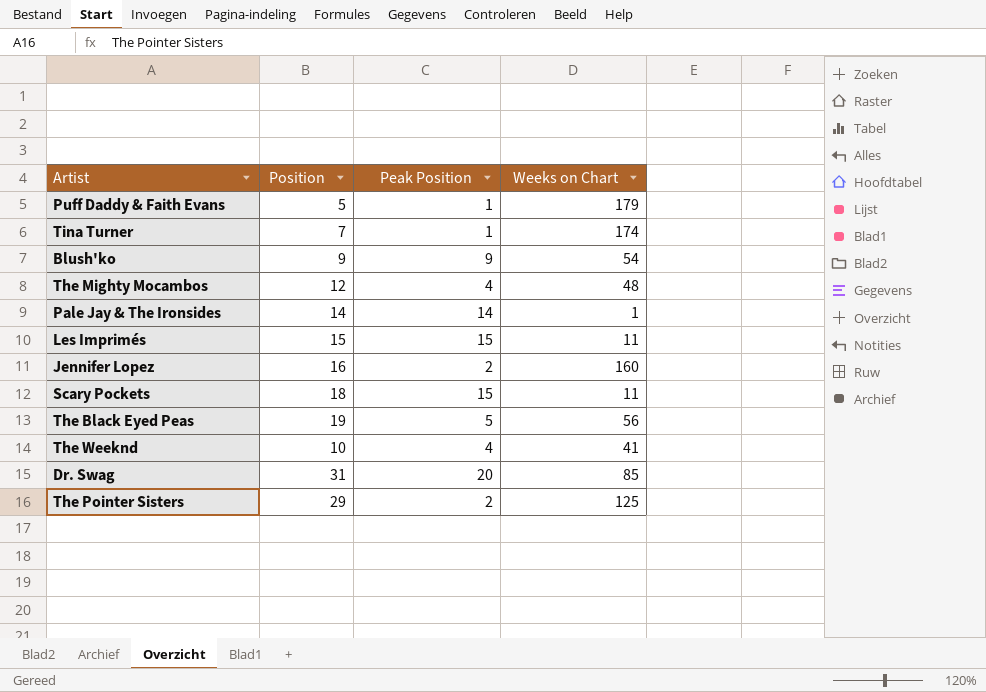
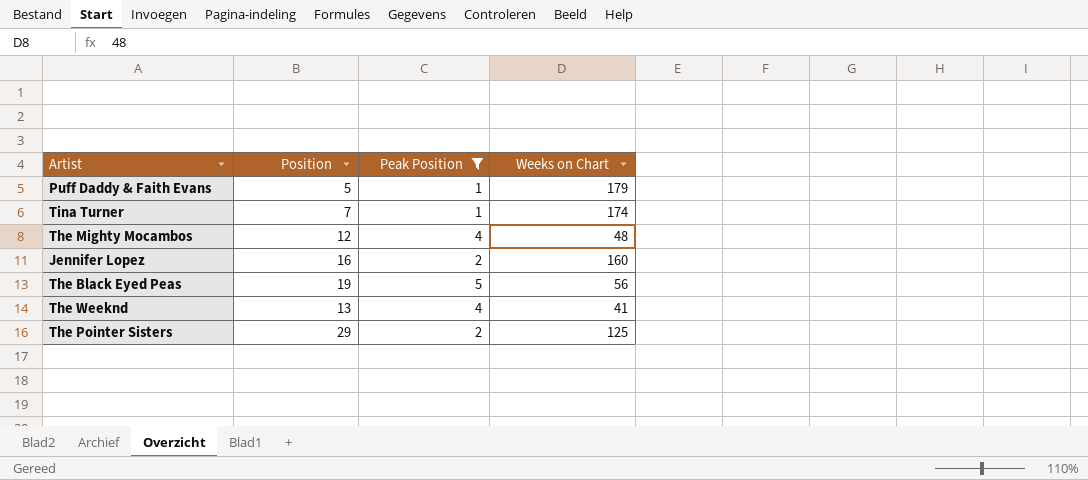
filter: none -> Peak Position <= 5
The Weeknd | Position: 10 -> 13

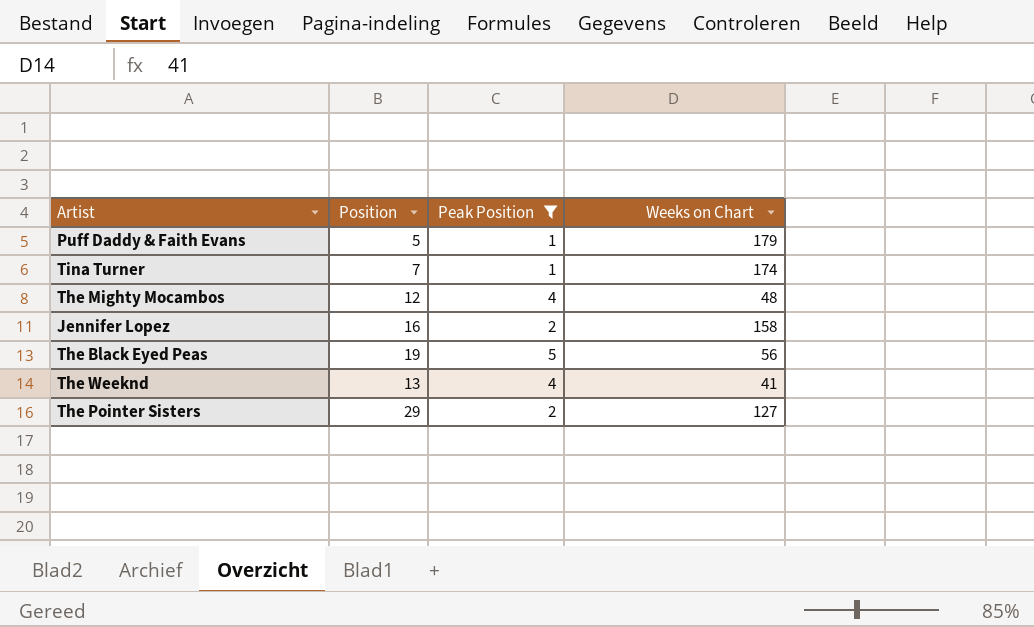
Jennifer Lopez | Weeks on Chart: 160 -> 158
The Pointer Sisters | Weeks on Chart: 125 -> 127

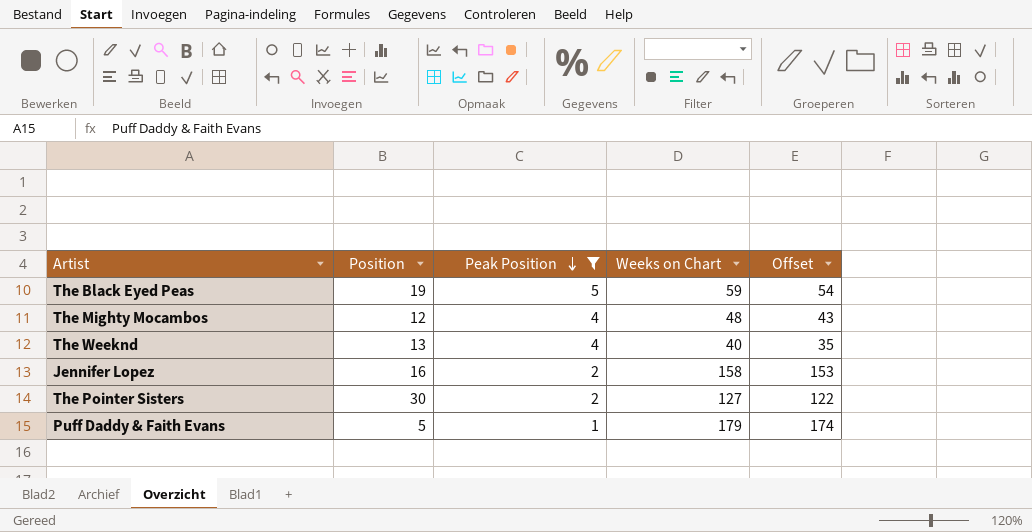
row order: none -> Peak Position descending
column Offset | formula: none -> [Weeks on Chart] - 5
row Tina Turner: 7 | 1 | 174 -> none
The Black Eyed Peas | Weeks on Chart: 56 -> 59
The Weeknd | Weeks on Chart: 41 -> 40
The Pointer Sisters | Position: 29 -> 30

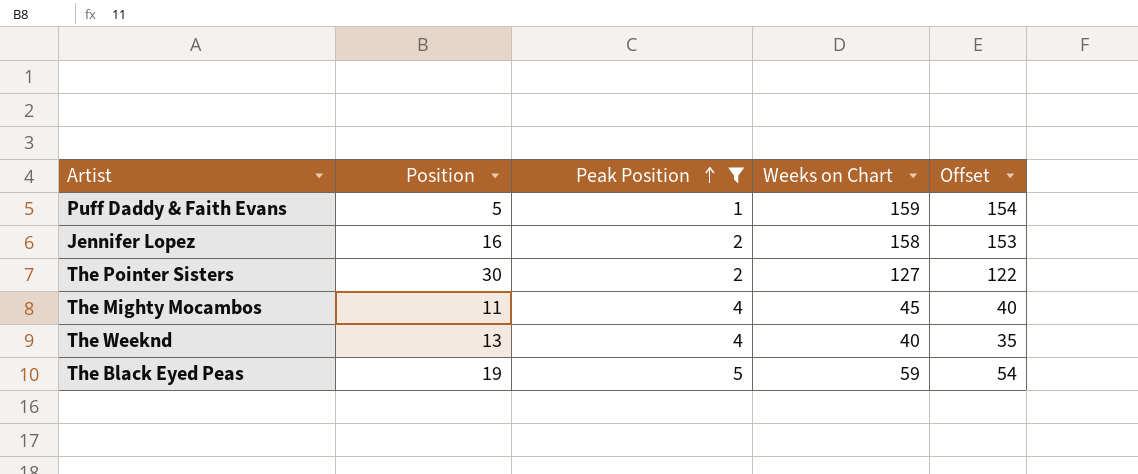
row order: Peak Position descending -> Peak Position ascending
Puff Daddy & Faith Evans | Weeks on Chart: 179 -> 159
Puff Daddy & Faith Evans | Offset: 174 -> 154
The Mighty Mocambos | Position: 12 -> 11
The Mighty Mocambos | Weeks on Chart: 48 -> 45
The Mighty Mocambos | Offset: 43 -> 40

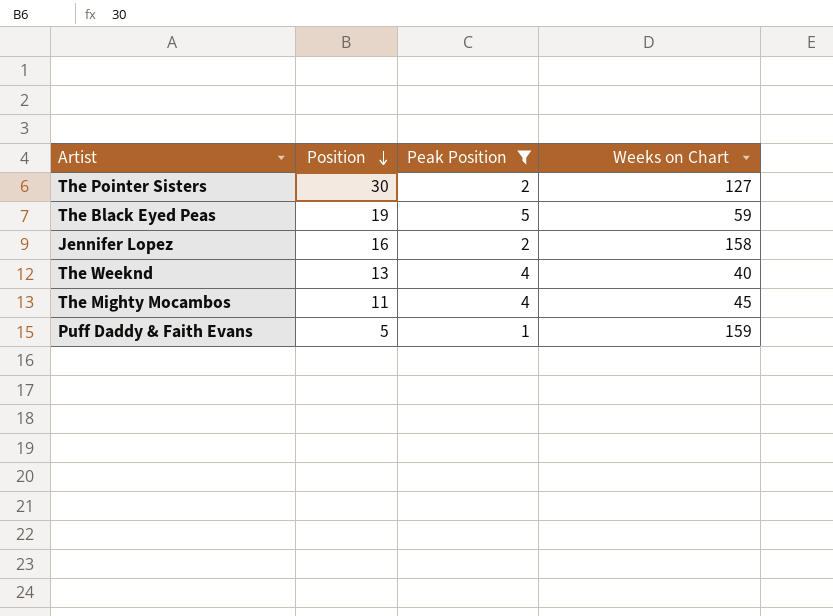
row order: Peak Position ascending -> Position descending
column Offset | formula: [Weeks on Chart] - 5 -> none

